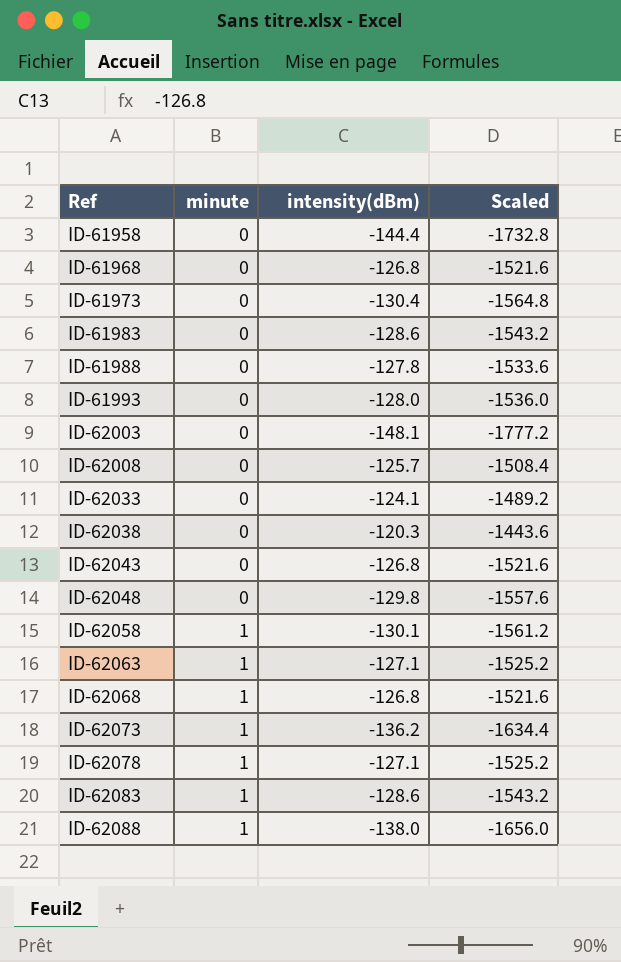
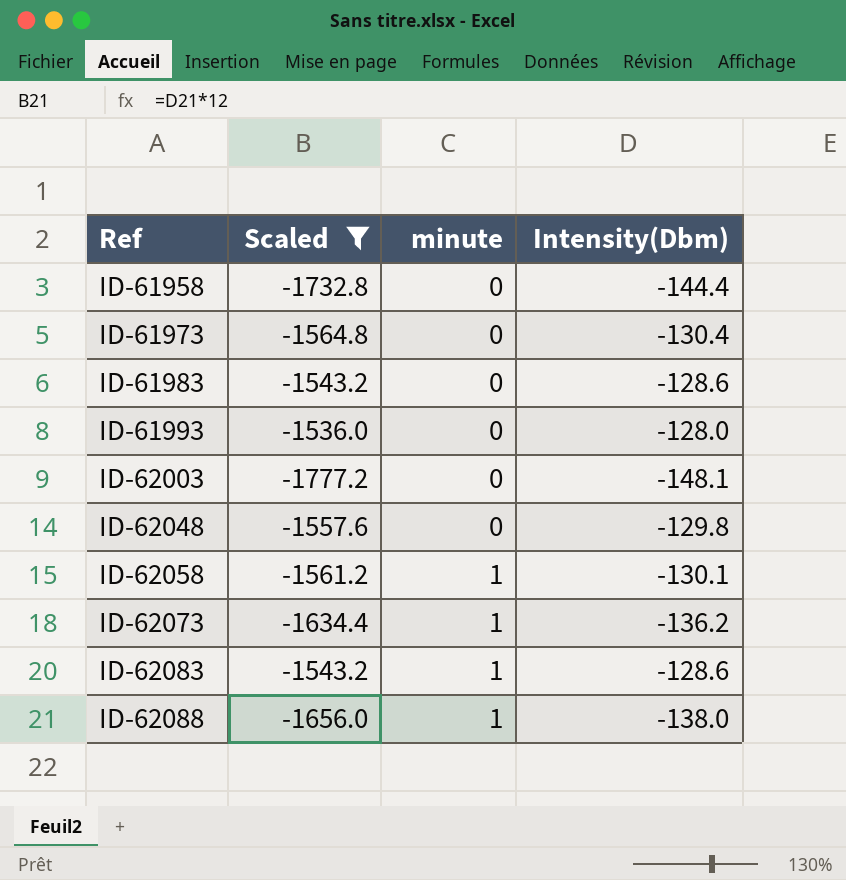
filter: none -> Scaled <= -1536.0
column Scaled | position: 4 -> 2
column name: intensity(dBm) -> Intensity(Dbm)

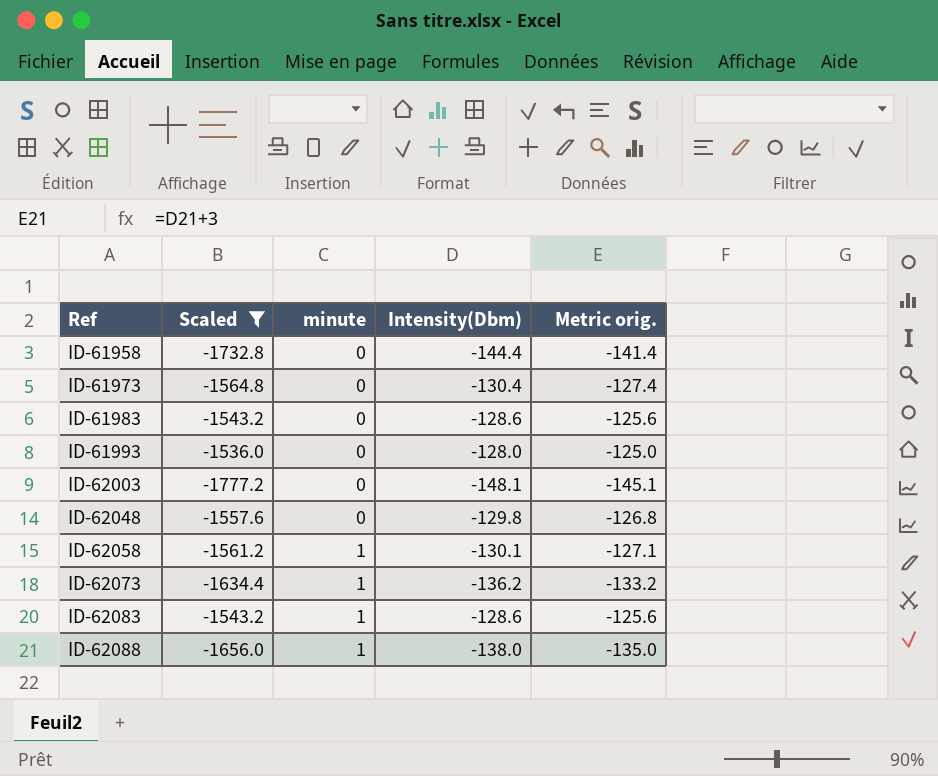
column Metric orig. | formula: none -> [Intensity(Dbm)] + 3

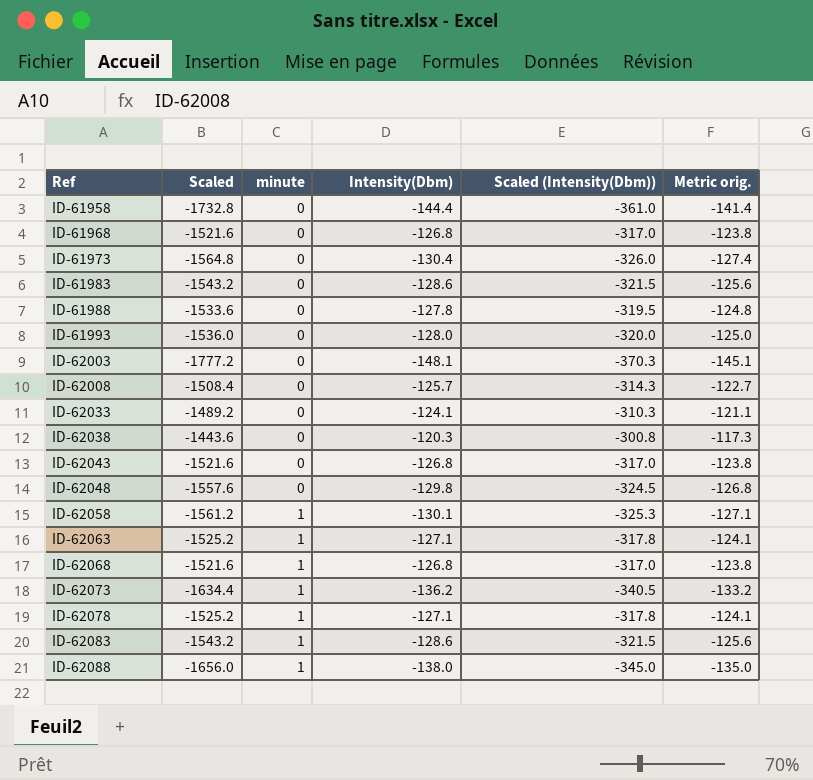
filter: Scaled <= -1536.0 -> none
column Scaled (Intensity(Dbm)) | formula: none -> [Intensity(Dbm)] * 2.5

